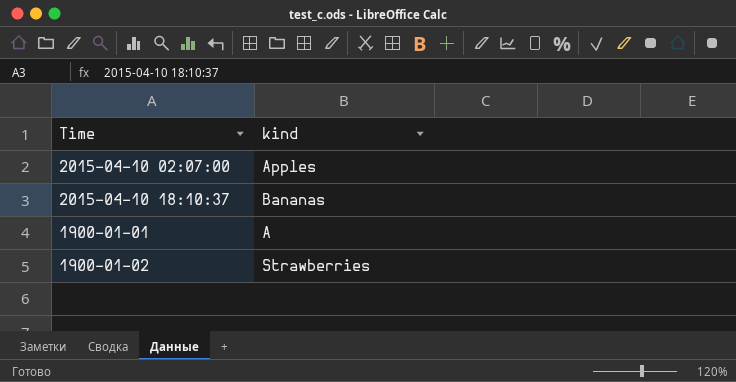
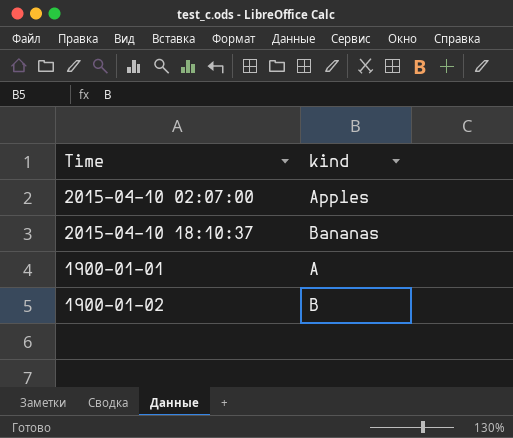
1900-01-02 | kind: Strawberries -> B

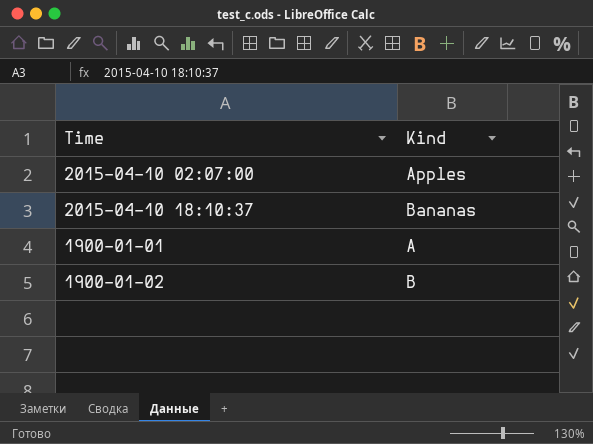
column name: kind -> Kind

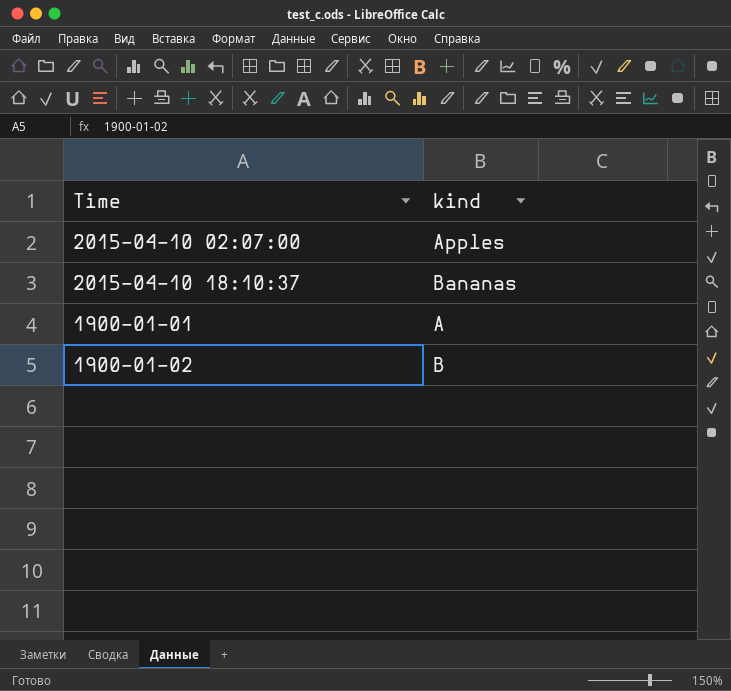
column name: Kind -> kind

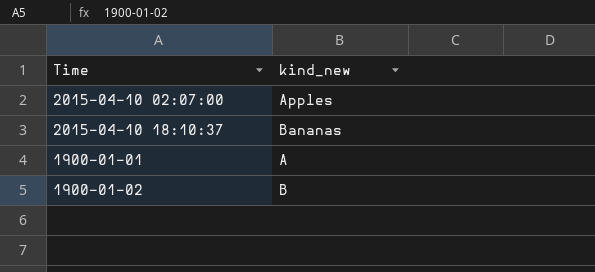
column name: kind -> kind_new

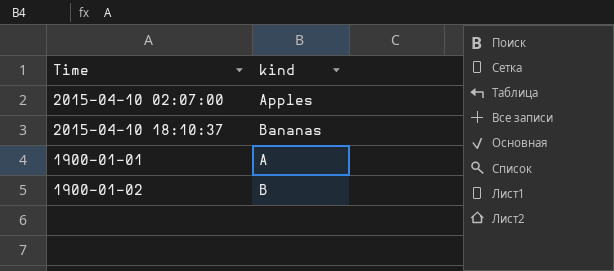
column name: kind_new -> kind

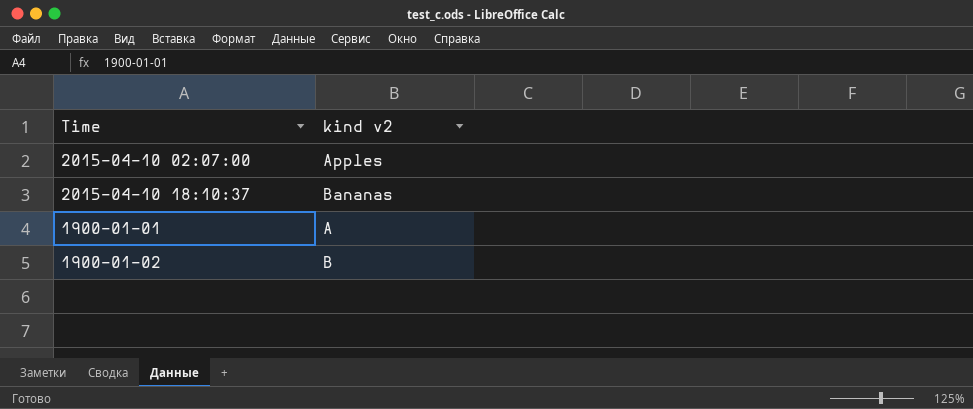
column name: kind -> kind v2

